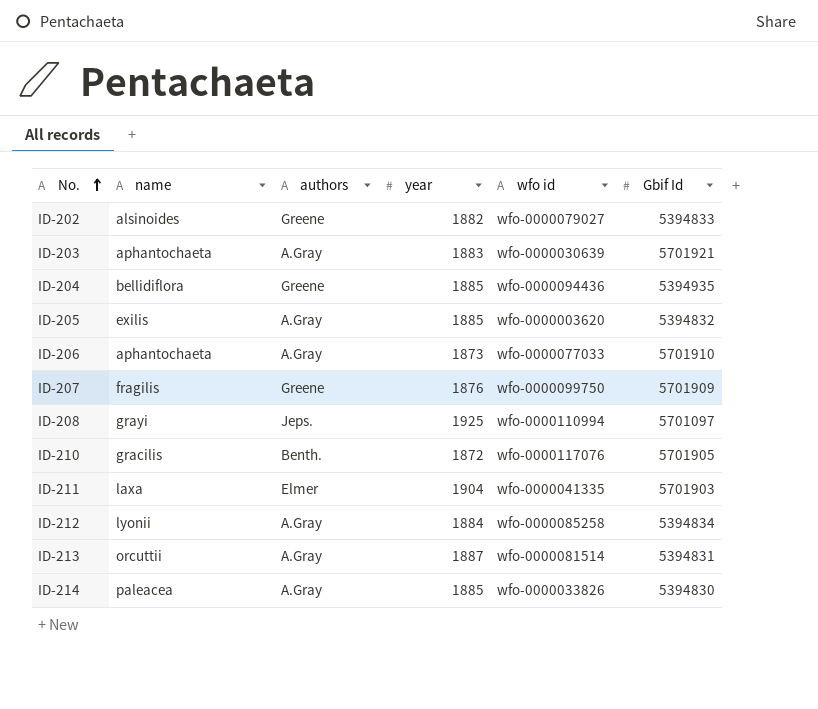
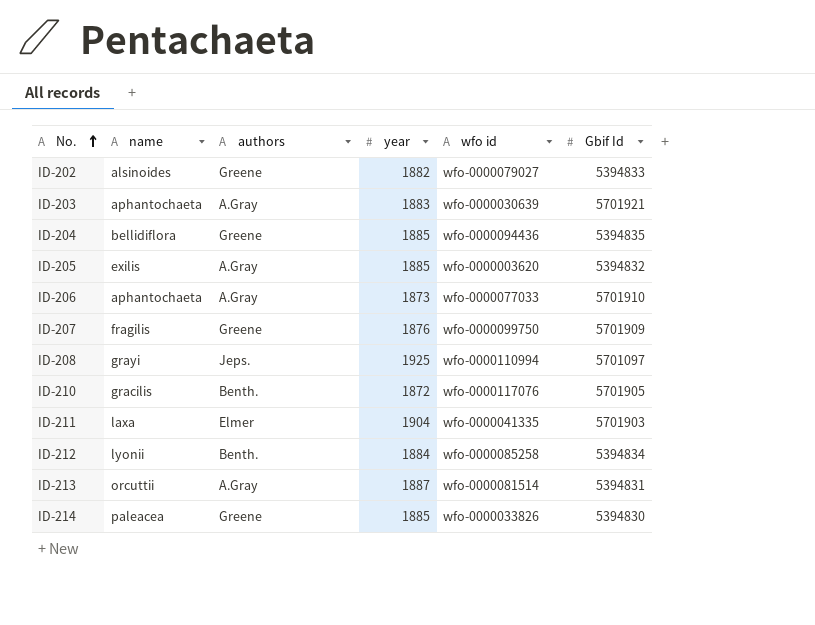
ID-204 | Gbif Id: 5394935 -> 5394835
ID-212 | authors: A.Gray -> Benth.
ID-214 | authors: A.Gray -> Greene

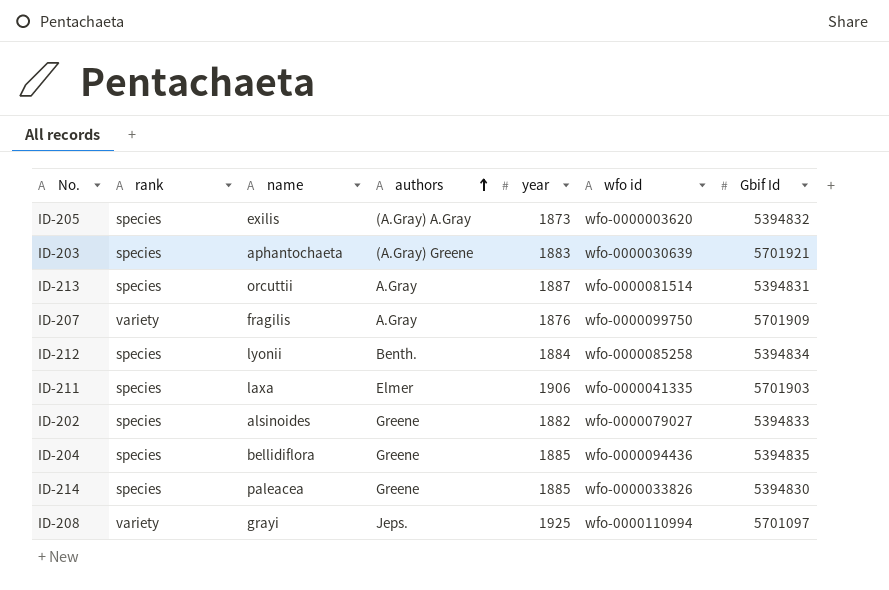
row order: No. ascending -> authors ascending
column rank | position: none -> 2
row ID-206: aphantochaeta | A.Gray | 1873 | wfo-0000077033 | 5701910 -> none
row ID-210: gracilis | Benth. | 1872 | wfo-0000117076 | 5701905 -> none
ID-205 | authors: A.Gray -> (A.Gray) A.Gray
ID-205 | year: 1885 -> 1873
ID-203 | authors: A.Gray -> (A.Gray) Greene
ID-207 | authors: Greene -> A.Gray
ID-211 | year: 1904 -> 1906

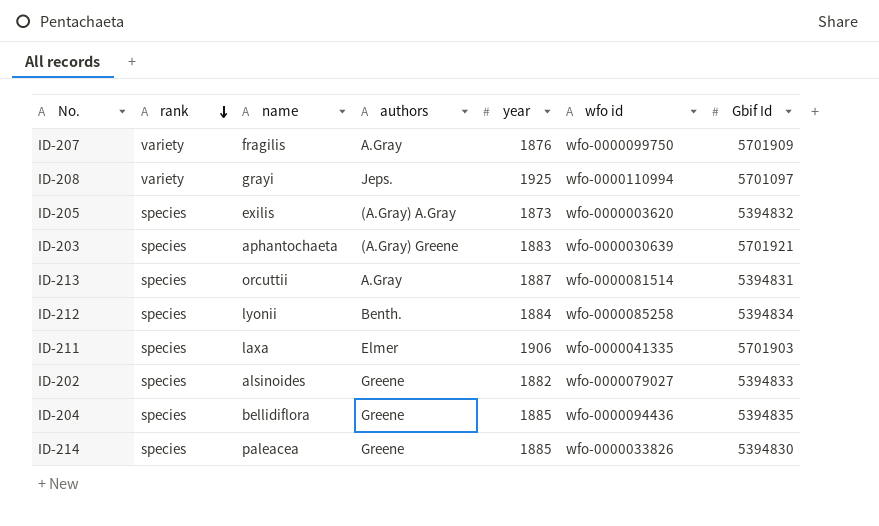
row order: authors ascending -> rank descending

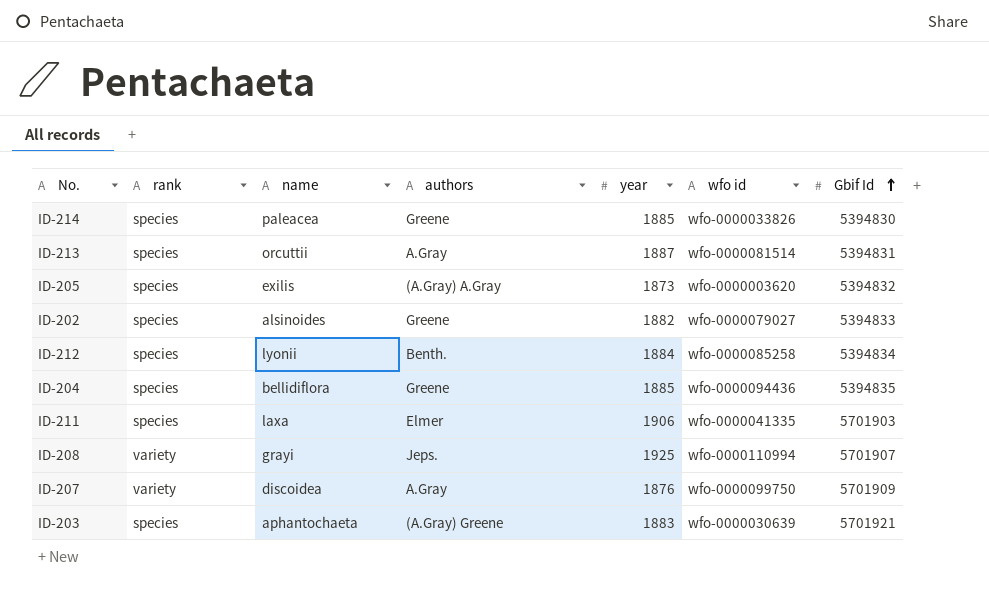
row order: rank descending -> Gbif Id ascending
ID-208 | Gbif Id: 5701097 -> 5701907
ID-207 | name: fragilis -> discoidea

